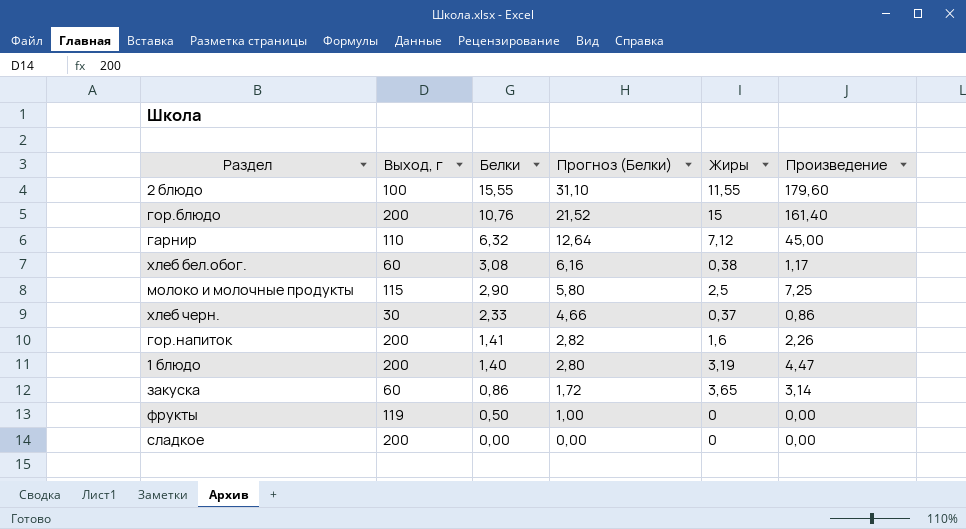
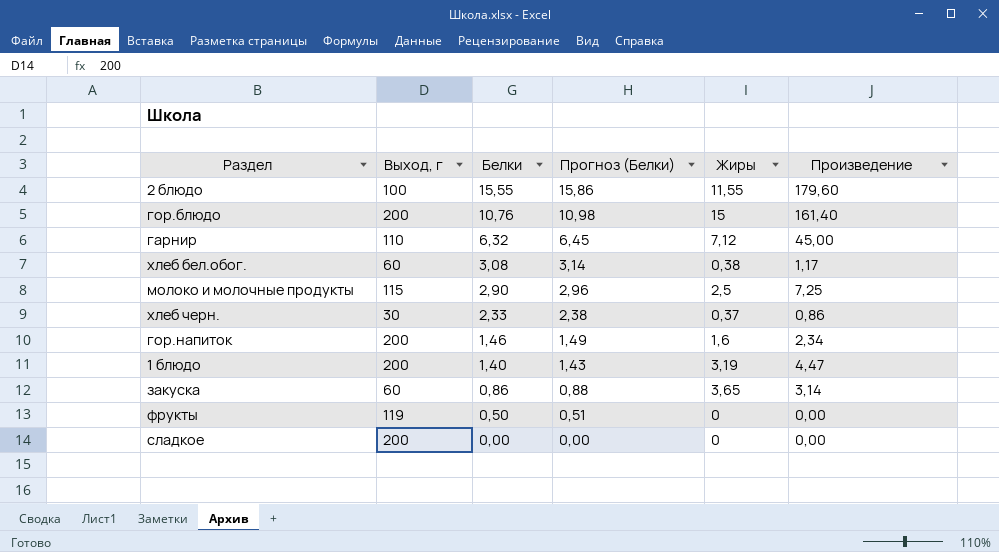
column Прогноз (Белки) | formula: [Белки] * 2 -> [Белки] * 1,02
гор.напиток | Белки: 1,41 -> 1,46
гор.напиток | Произведение: 2,26 -> 2,34

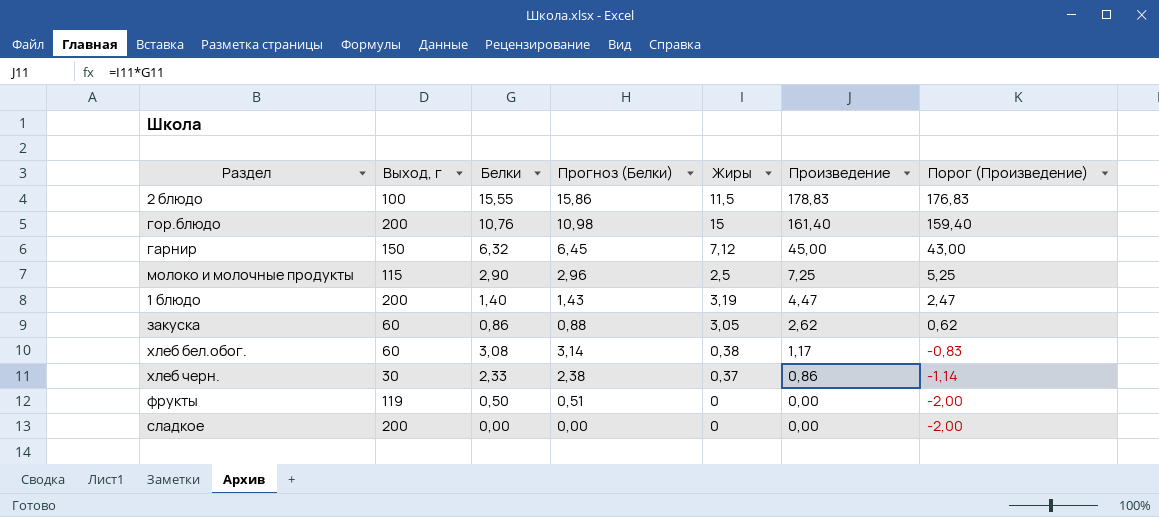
row order: Белки descending -> Произведение descending
column Порог (Произведение) | formula: none -> [Произведение] - 2
row гор.напиток: 200 | 1,46 | 1,49 | 1,6 | 2,34 -> none
2 блюдо | Жиры: 11,55 -> 11,5
2 блюдо | Произведение: 179,60 -> 178,83
гарнир | Выход, г: 110 -> 150
закуска | Жиры: 3,65 -> 3,05
закуска | Произведение: 3,14 -> 2,62

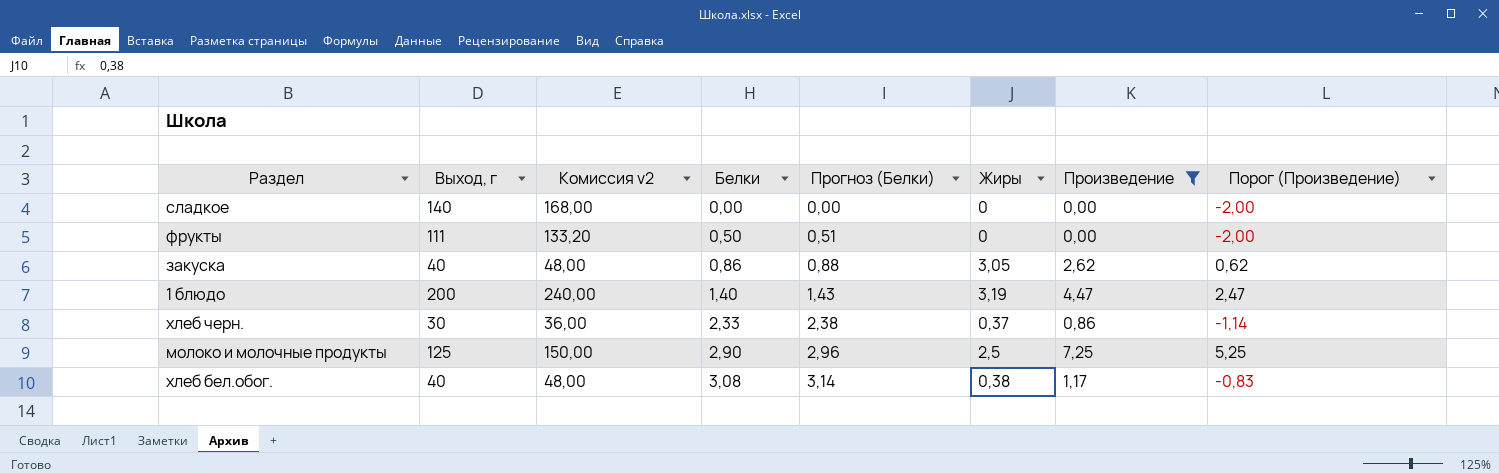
filter: none -> Произведение <= 7,25
row order: Произведение descending -> Белки ascending
column Комиссия v2 | formula: none -> [Выход, г] * 1,2
сладкое | Выход, г: 200 -> 140
фрукты | Выход, г: 119 -> 111
закуска | Выход, г: 60 -> 40
молоко и молочные продукты | Выход, г: 115 -> 125
хлеб бел.обог. | Выход, г: 60 -> 40

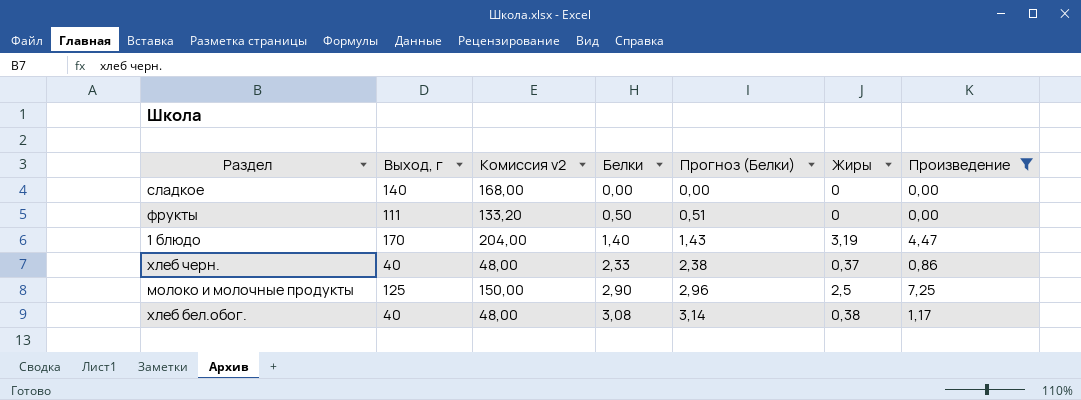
column Порог (Произведение) | formula: [Произведение] - 2 -> none
row закуска: 40 | 48,00 | 0,86 | 0,88 | 3,05 | 2,62 | 0,62 -> none
1 блюдо | Выход, г: 200 -> 170
1 блюдо | Комиссия v2: 240,00 -> 204,00
хлеб черн. | Выход, г: 30 -> 40
хлеб черн. | Комиссия v2: 36,00 -> 48,00

